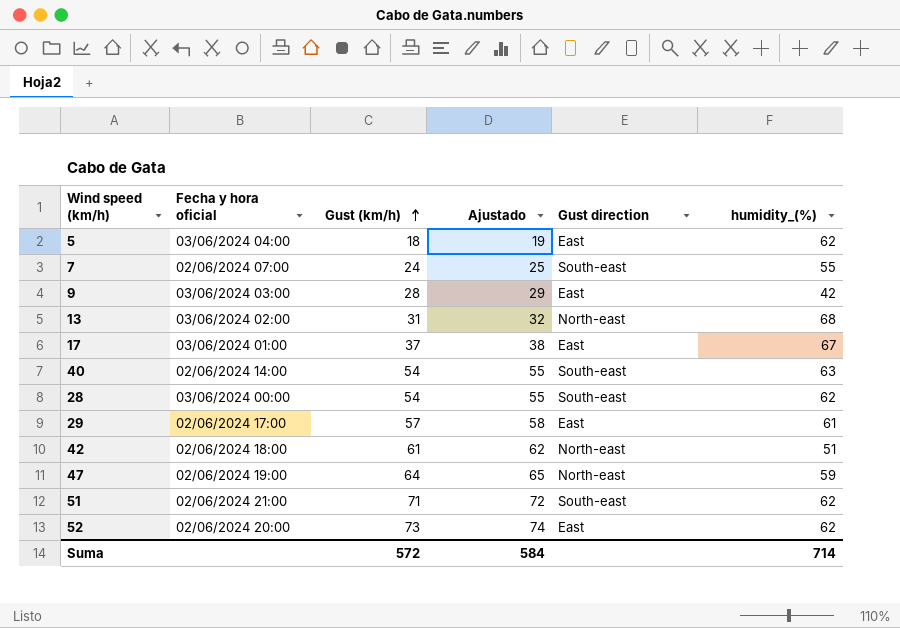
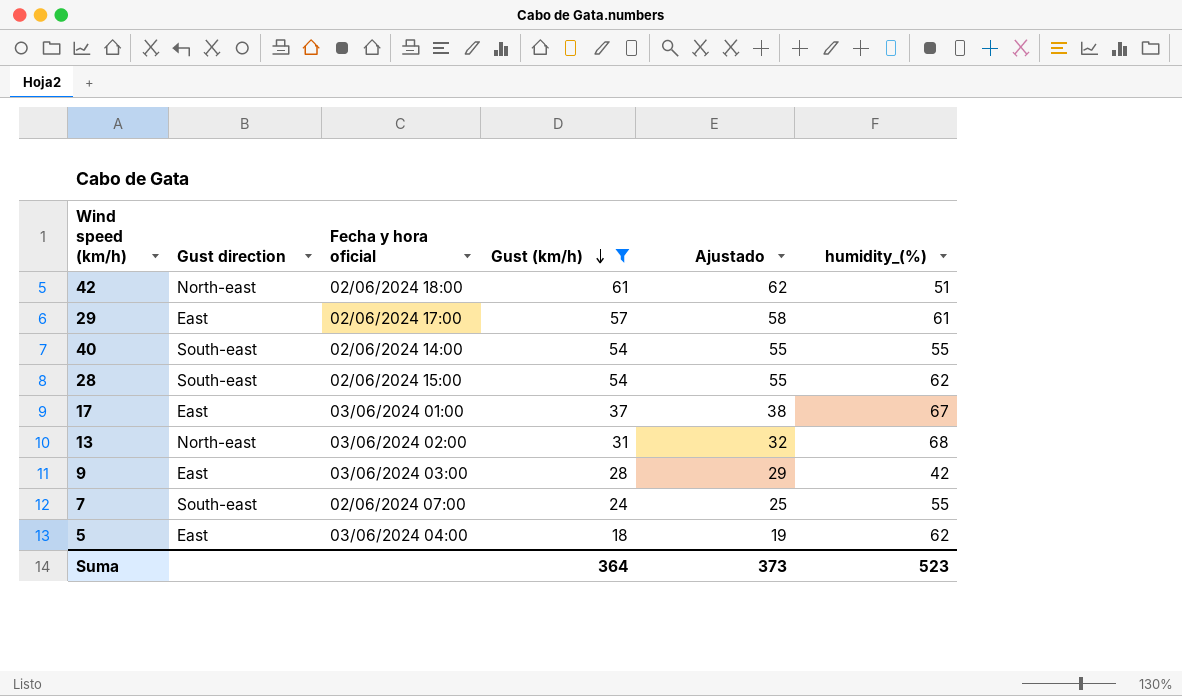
filter: none -> Gust (km/h) <= 61
row order: Gust (km/h) ascending -> Gust (km/h) descending
column Gust direction | position: 5 -> 2
40 | humidity_(%): 63 -> 55
28 | Fecha y hora oficial: 03/06/2024 00:00 -> 02/06/2024 15:00
Suma | Gust (km/h): 572 -> 364
Suma | Ajustado: 584 -> 373
Suma | humidity_(%): 714 -> 523

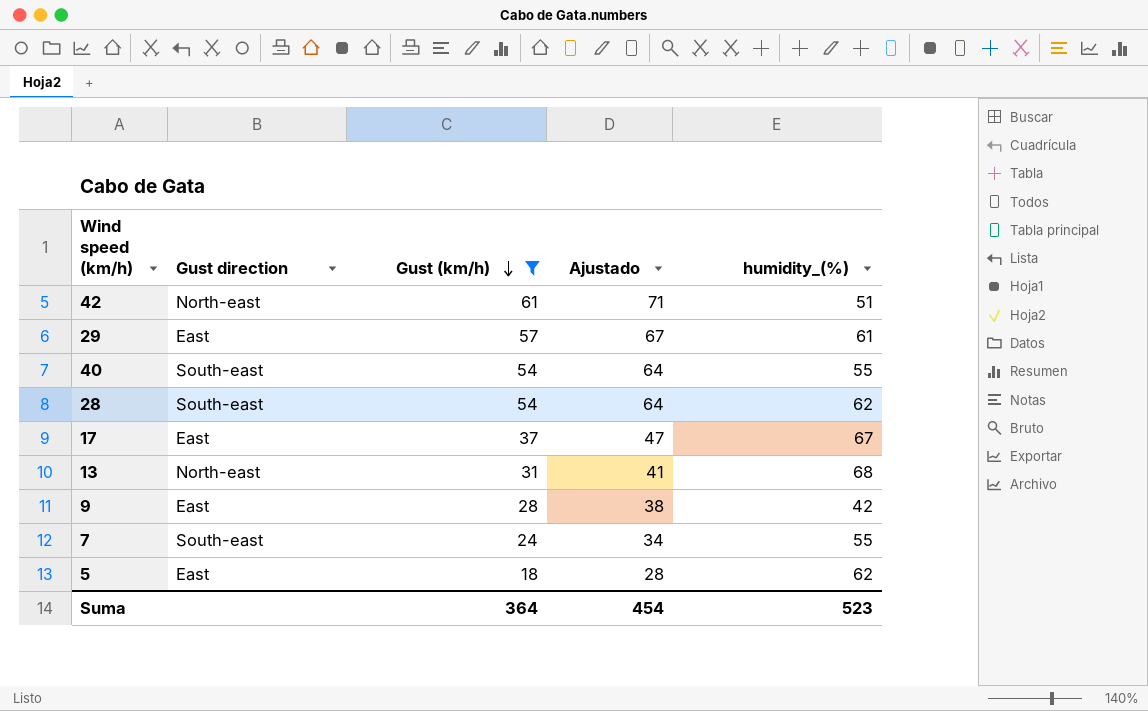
column Fecha y hora oficial | position: 3 -> none
column Ajustado | formula: [Gust (km/h)] + 1 -> [Gust (km/h)] + 10
Suma | Ajustado: 373 -> 454

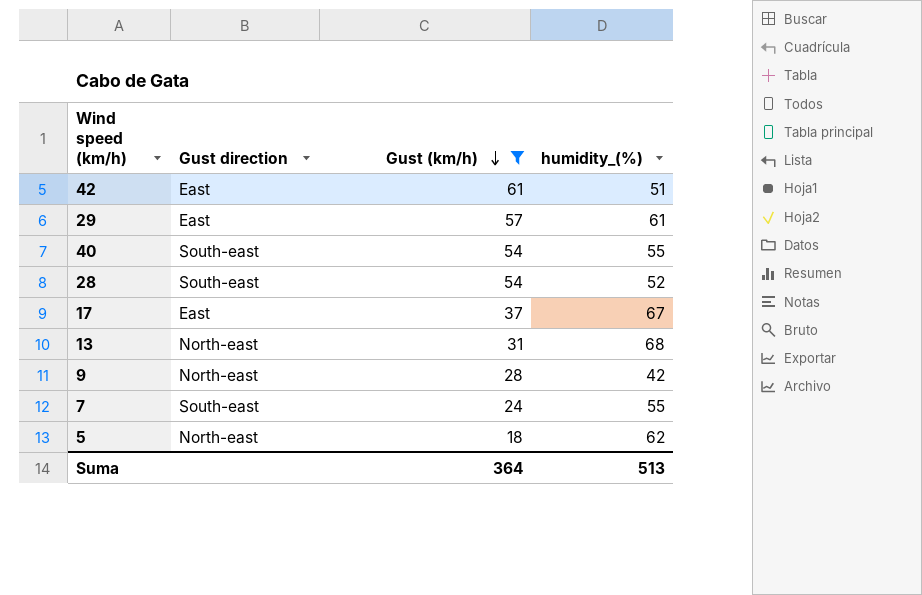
column Ajustado | formula: [Gust (km/h)] + 10 -> none
42 | Gust direction: North-east -> East
28 | humidity_(%): 62 -> 52
9 | Gust direction: East -> North-east
5 | Gust direction: East -> North-east
Suma | humidity_(%): 523 -> 513

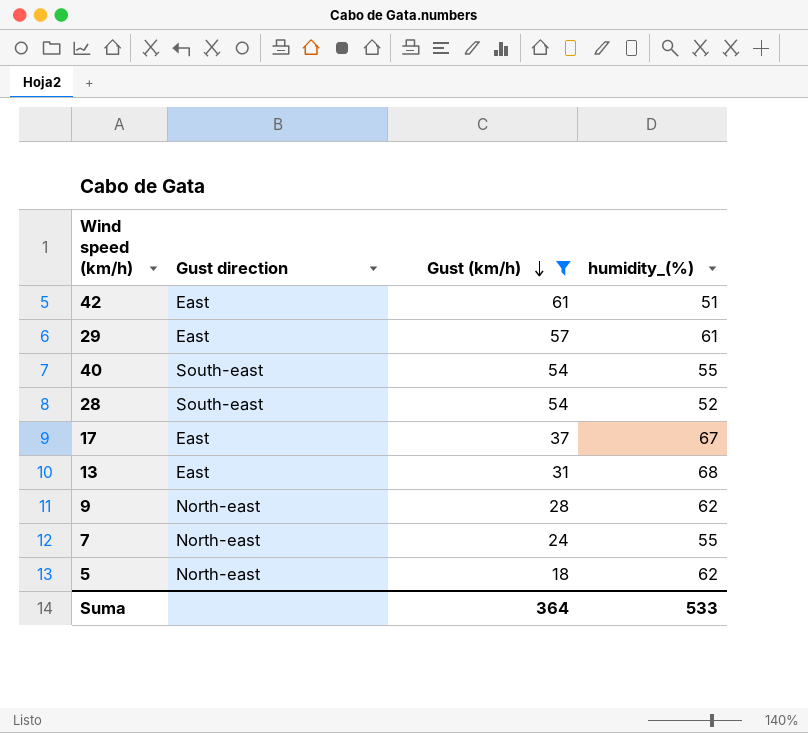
13 | Gust direction: North-east -> East
9 | humidity_(%): 42 -> 62
7 | Gust direction: South-east -> North-east
Suma | humidity_(%): 513 -> 533

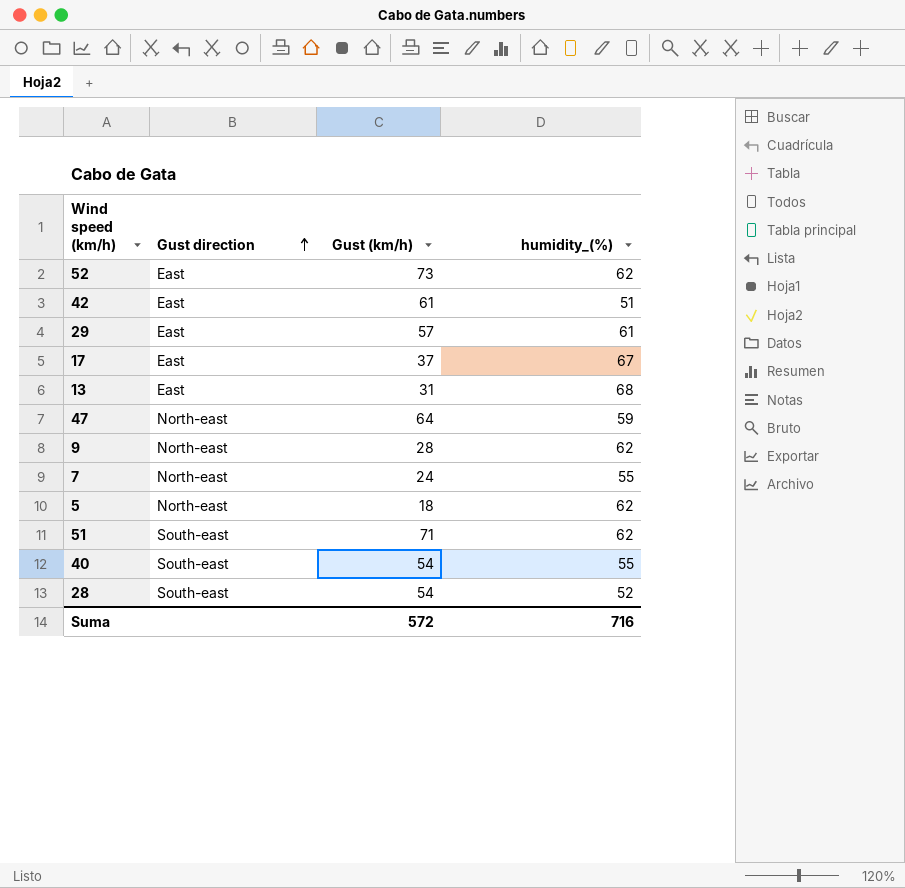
filter: Gust (km/h) <= 61 -> none
row order: Gust (km/h) descending -> Gust direction ascending
Suma | Gust (km/h): 364 -> 572
Suma | humidity_(%): 533 -> 716

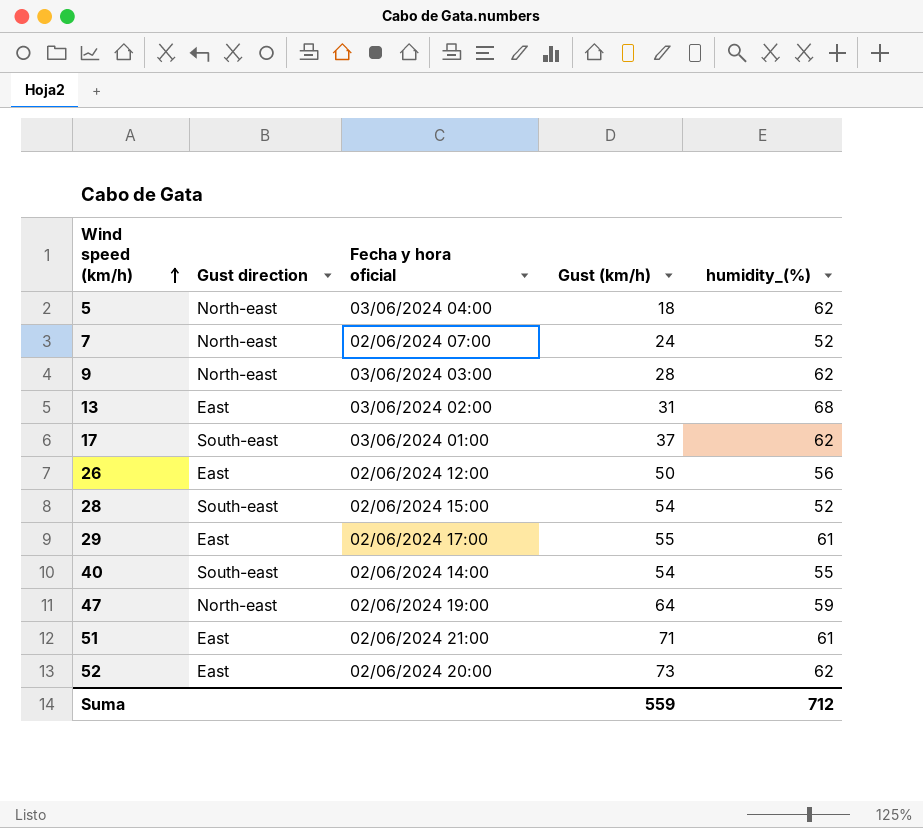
row order: Gust direction ascending -> Wind speed (km/h) ascending
column Fecha y hora oficial | position: none -> 3
row 42: East | 61 | 51 -> none
7 | humidity_(%): 55 -> 52
17 | Gust direction: East -> South-east
17 | humidity_(%): 67 -> 62
row 26: none -> East | 02/06/2024 12:00 | 50 | 56
29 | Gust (km/h): 57 -> 55
51 | Gust direction: South-east -> East
51 | humidity_(%): 62 -> 61
Suma | Gust (km/h): 572 -> 559
Suma | humidity_(%): 716 -> 712

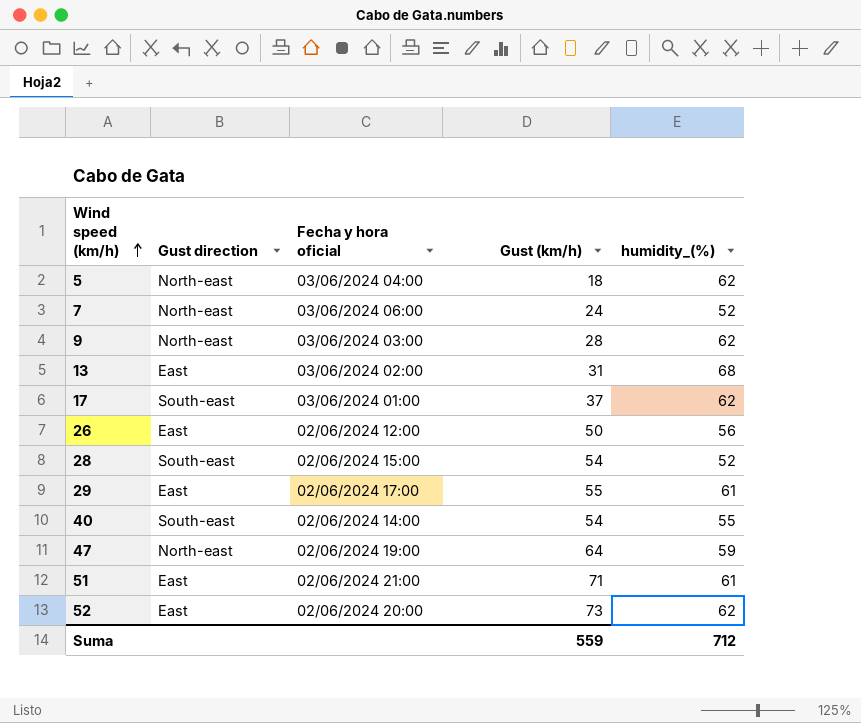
7 | Fecha y hora oficial: 02/06/2024 07:00 -> 03/06/2024 06:00

